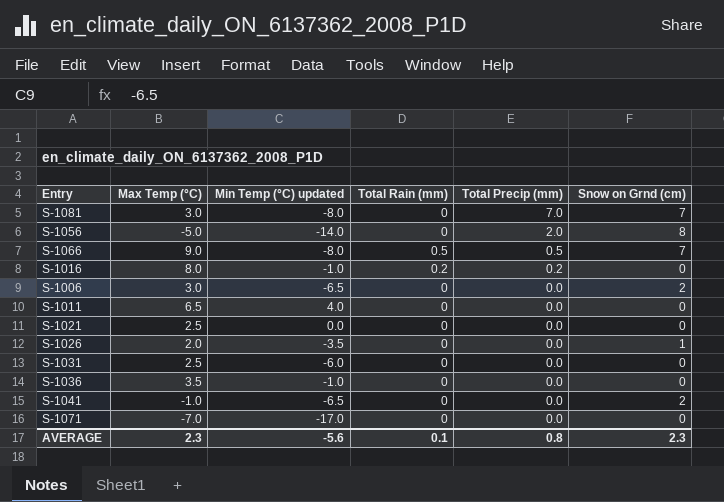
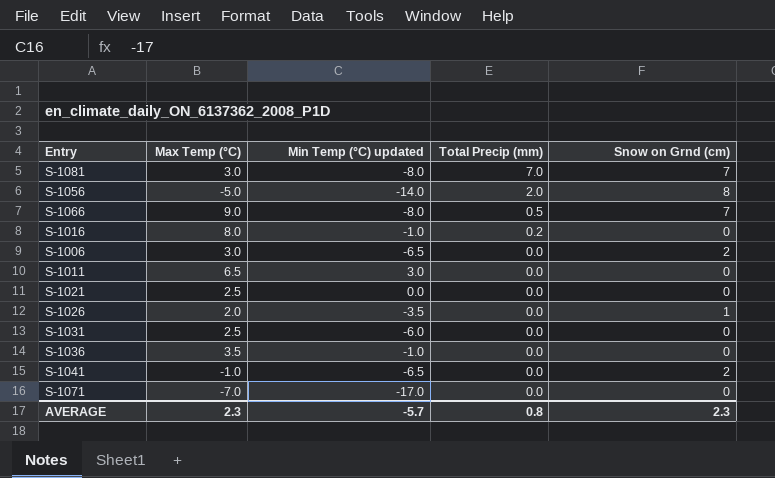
column Total Rain (mm) | position: 4 -> none
S-1011 | Min Temp (°C) updated: 4.0 -> 3.0
AVERAGE | Min Temp (°C) updated: -5.6 -> -5.7

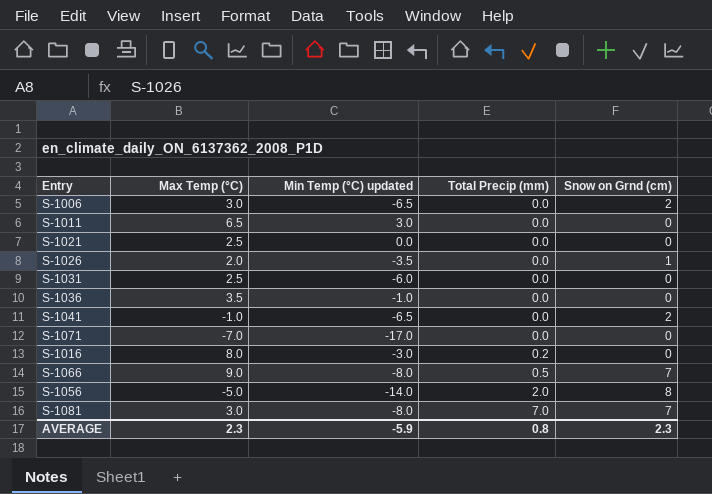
row order: Total Precip (mm) descending -> Total Precip (mm) ascending
S-1016 | Min Temp (°C) updated: -1.0 -> -3.0
AVERAGE | Min Temp (°C) updated: -5.7 -> -5.9

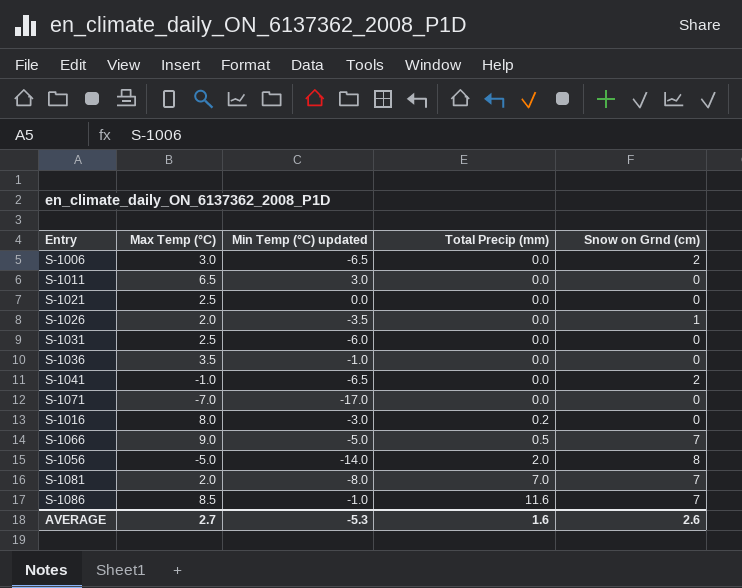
S-1066 | Min Temp (°C) updated: -8.0 -> -5.0
S-1081 | Max Temp (°C): 3.0 -> 2.0
row S-1086: none -> 8.5 | -1.0 | 11.6 | 7
AVERAGE | Max Temp (°C): 2.3 -> 2.7
AVERAGE | Min Temp (°C) updated: -5.9 -> -5.3
AVERAGE | Total Precip (mm): 0.8 -> 1.6
AVERAGE | Snow on Grnd (cm): 2.3 -> 2.6

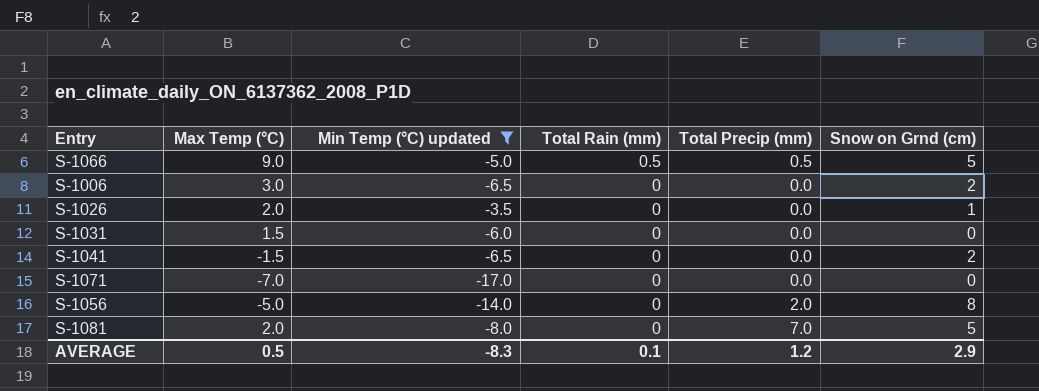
filter: none -> Min Temp (°C) updated <= -3.5
row order: Total Precip (mm) ascending -> Total Rain (mm) descending
column Total Rain (mm) | position: none -> 4
S-1066 | Snow on Grnd (cm): 7 -> 5
S-1031 | Max Temp (°C): 2.5 -> 1.5
S-1041 | Max Temp (°C): -1.0 -> -1.5
S-1081 | Snow on Grnd (cm): 7 -> 5
AVERAGE | Max Temp (°C): 2.7 -> 0.5
AVERAGE | Min Temp (°C) updated: -5.3 -> -8.3
AVERAGE | Total Precip (mm): 1.6 -> 1.2
AVERAGE | Snow on Grnd (cm): 2.6 -> 2.9

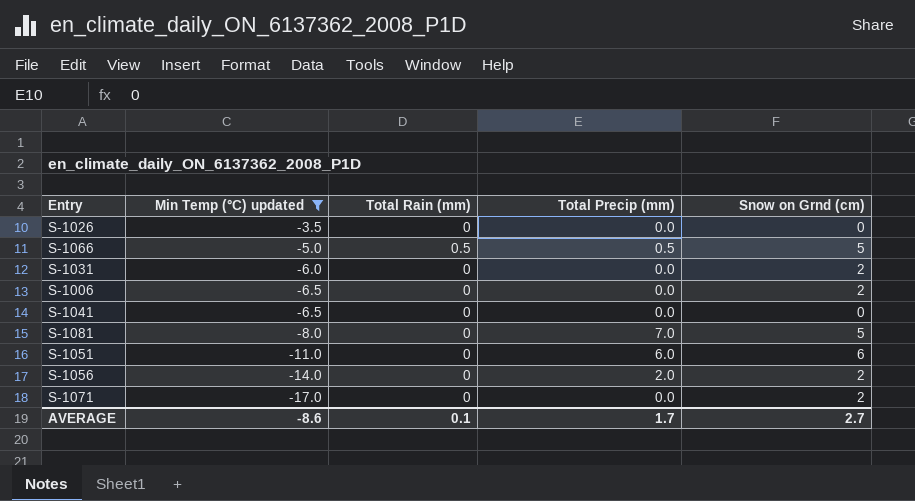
row order: Total Rain (mm) descending -> Min Temp (°C) updated descending
column Max Temp (°C) | position: 2 -> none
S-1026 | Snow on Grnd (cm): 1 -> 0
S-1031 | Snow on Grnd (cm): 0 -> 2
S-1041 | Snow on Grnd (cm): 2 -> 0
row S-1051: none -> -11.0 | 0 | 6.0 | 6
S-1056 | Snow on Grnd (cm): 8 -> 2
S-1071 | Snow on Grnd (cm): 0 -> 2
AVERAGE | Min Temp (°C) updated: -8.3 -> -8.6
AVERAGE | Total Precip (mm): 1.2 -> 1.7
AVERAGE | Snow on Grnd (cm): 2.9 -> 2.7

